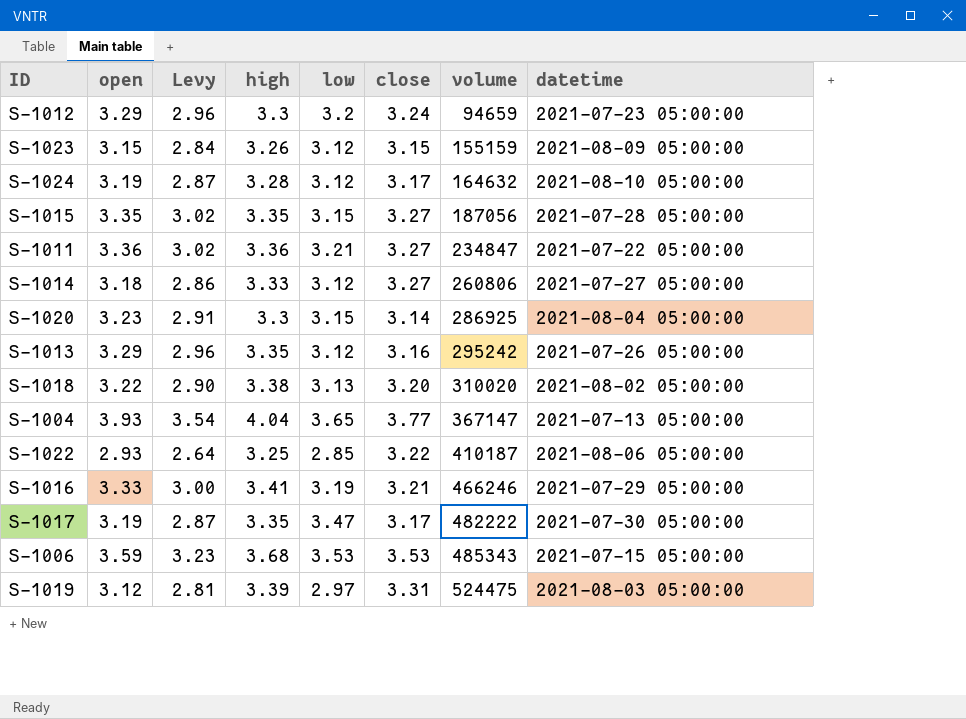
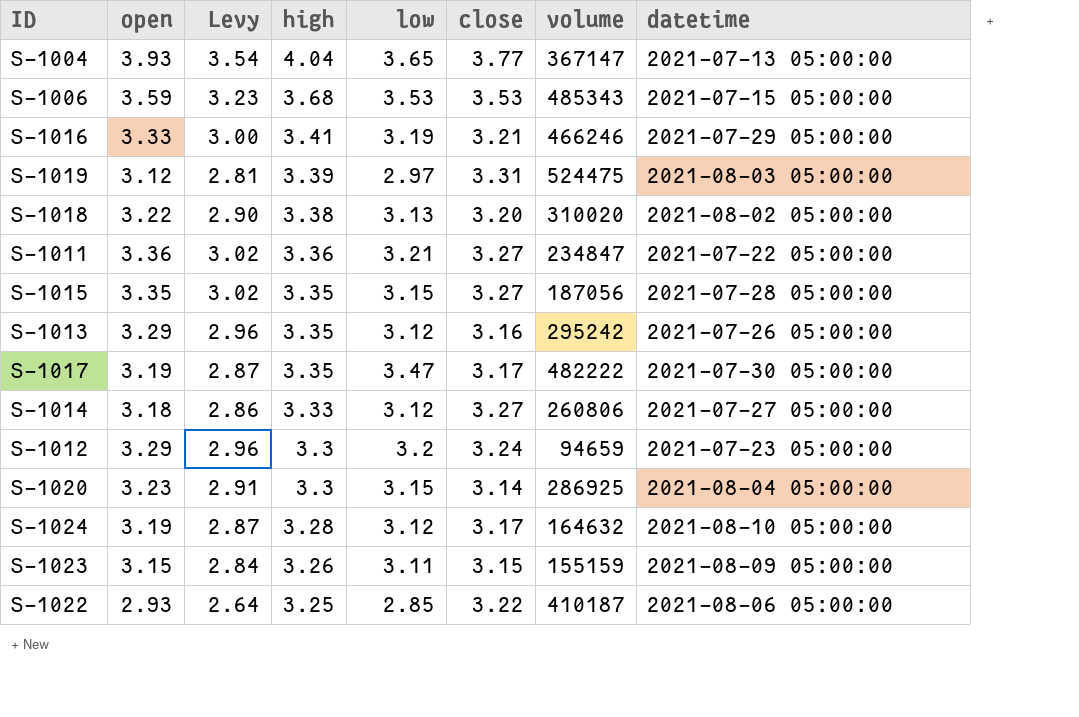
row order: volume ascending -> high descending
S-1023 | low: 3.12 -> 3.11

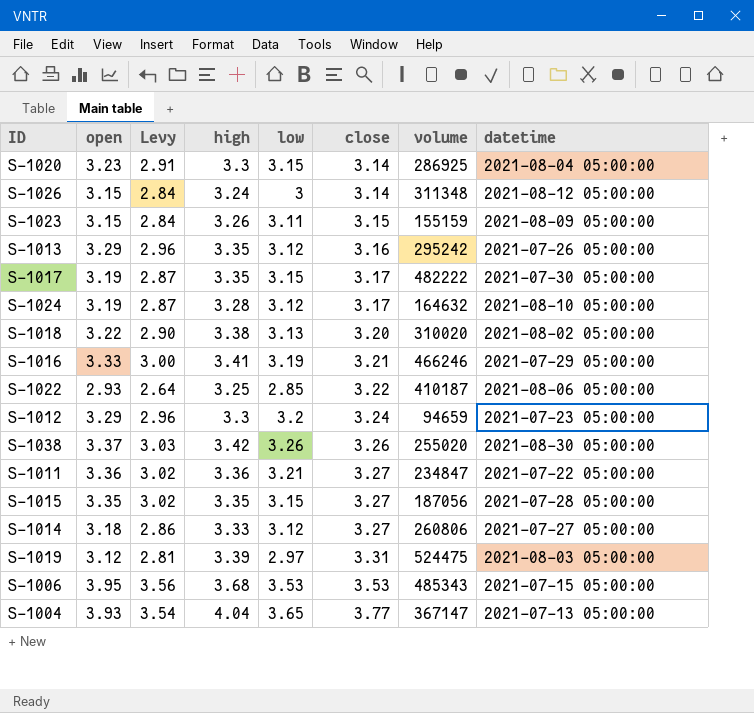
row order: high descending -> close ascending
row S-1026: none -> 3.15 | 2.84 | 3.24 | 3 | 3.14 | 311348 | 2021-08-12 05:00:00
S-1017 | low: 3.47 -> 3.15
row S-1038: none -> 3.37 | 3.03 | 3.42 | 3.26 | 3.26 | 255020 | 2021-08-30 05:00:00
S-1006 | open: 3.59 -> 3.95
S-1006 | Levy: 3.23 -> 3.56

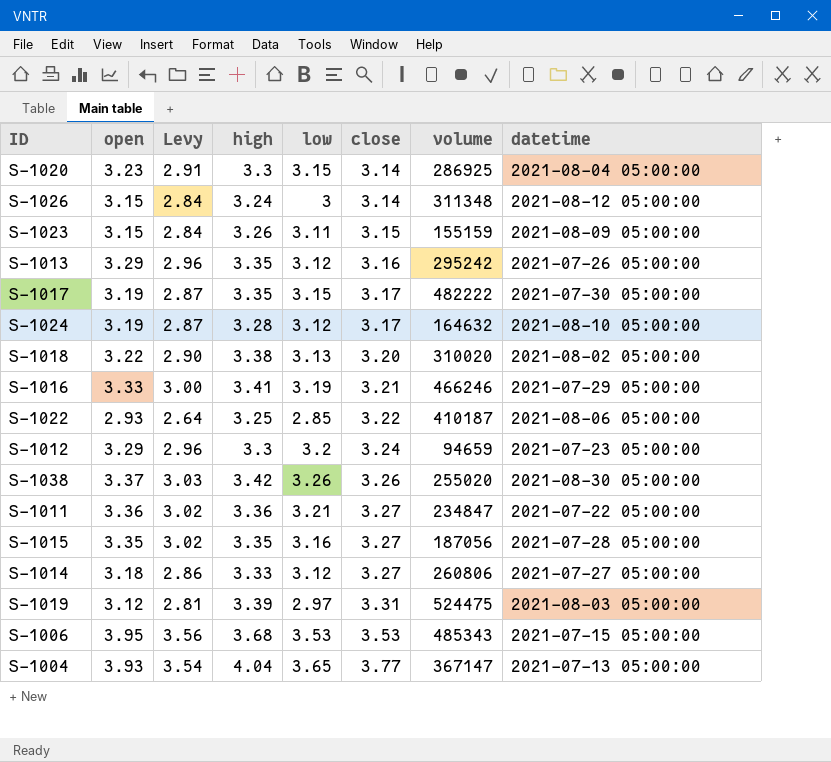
S-1015 | low: 3.15 -> 3.16

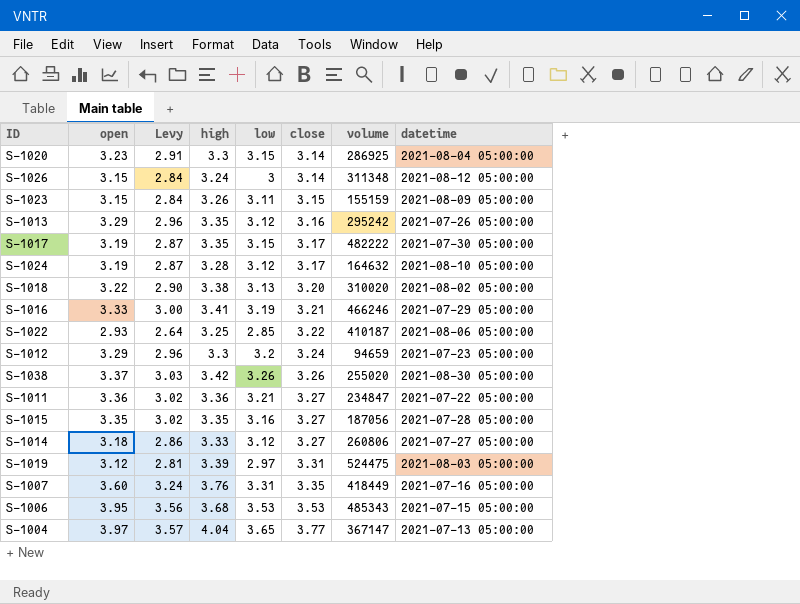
row S-1007: none -> 3.60 | 3.24 | 3.76 | 3.31 | 3.35 | 418449 | 2021-07-16 05:00:00
S-1004 | open: 3.93 -> 3.97
S-1004 | Levy: 3.54 -> 3.57

